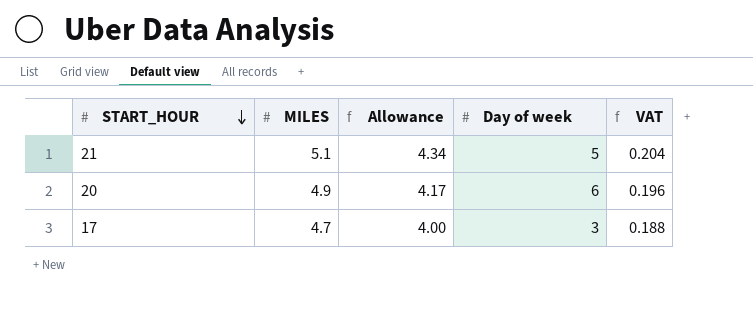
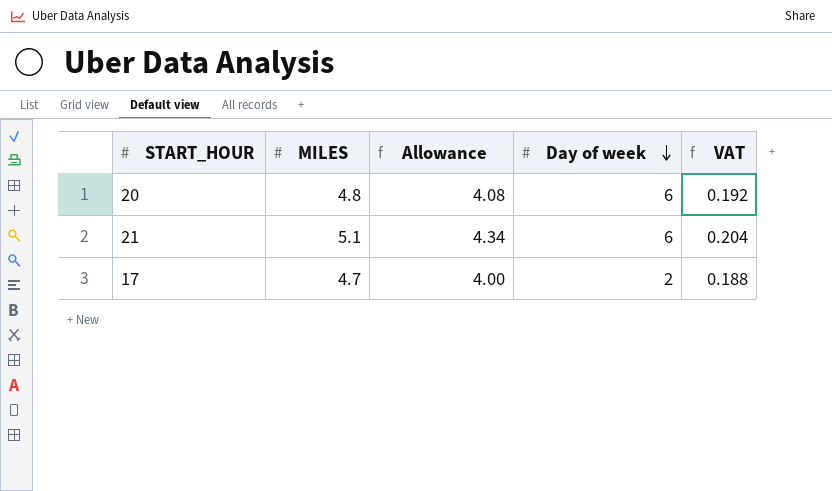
row order: START_HOUR descending -> Day of week descending
20 | MILES: 4.9 -> 4.8
20 | Allowance: 4.17 -> 4.08
20 | VAT: 0.196 -> 0.192
21 | Day of week: 5 -> 6
17 | Day of week: 3 -> 2

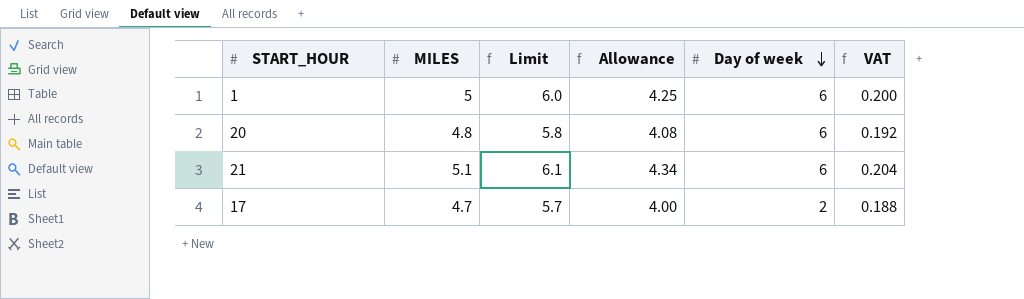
column Limit | formula: none -> [MILES] + 1
row 1: none -> 5 | 6.0 | 4.25 | 6 | 0.200

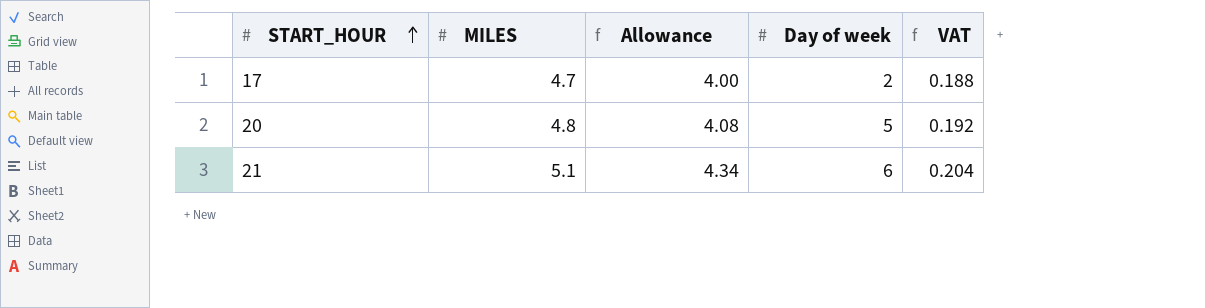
row order: Day of week descending -> START_HOUR ascending
column Limit | formula: [MILES] + 1 -> none
row 1: 5 | 6.0 | 4.25 | 6 | 0.200 -> none
20 | Day of week: 6 -> 5

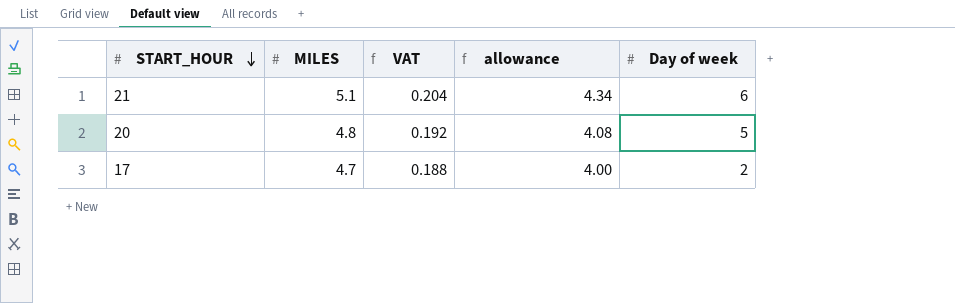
row order: START_HOUR ascending -> START_HOUR descending
column VAT | position: 5 -> 3
column name: Allowance -> allowance

